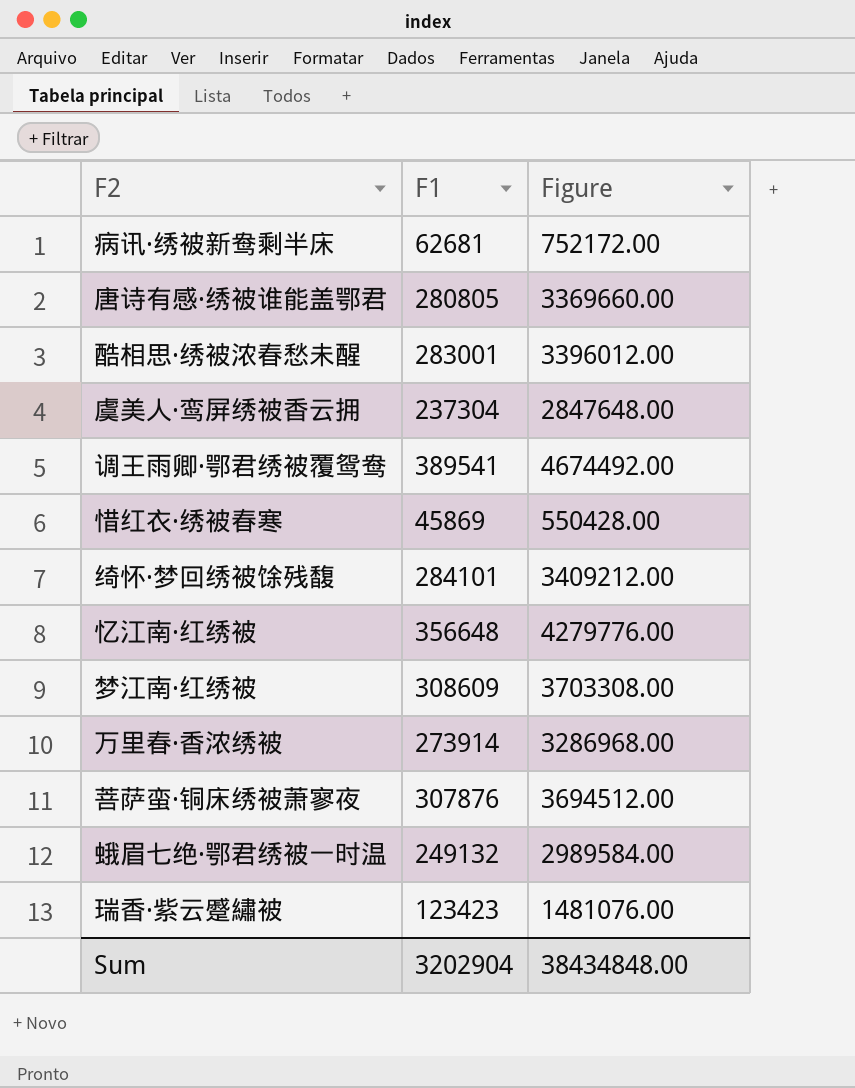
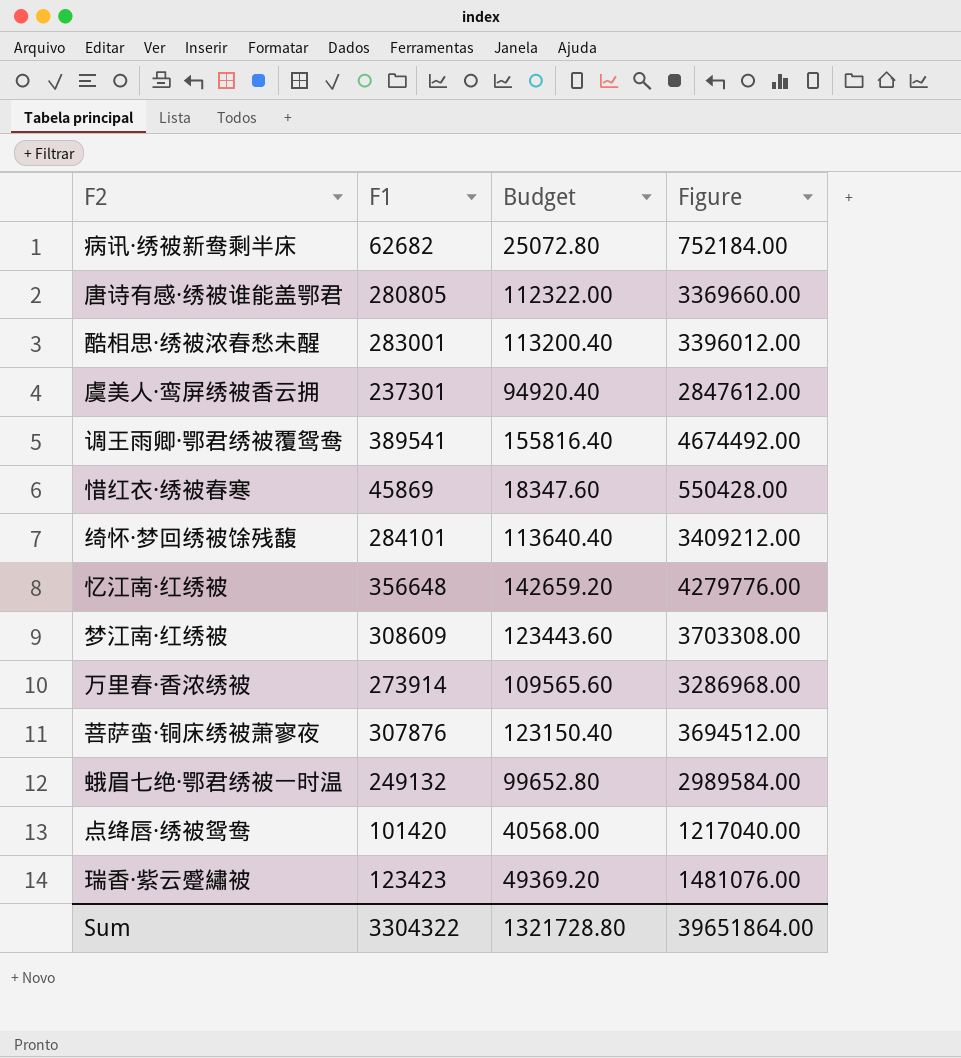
column Budget | formula: none -> [F1] * 0.4
病讯·绣被新鸯剩半床 | F1: 62681 -> 62682
病讯·绣被新鸯剩半床 | Figure: 752172.00 -> 752184.00
虞美人·鸾屏绣被香云拥 | F1: 237304 -> 237301
虞美人·鸾屏绣被香云拥 | Figure: 2847648.00 -> 2847612.00
row 点绛唇·绣被鸳鸯: none -> 101420 | 40568.00 | 1217040.00
Sum | F1: 3202904 -> 3304322
Sum | Figure: 38434848.00 -> 39651864.00

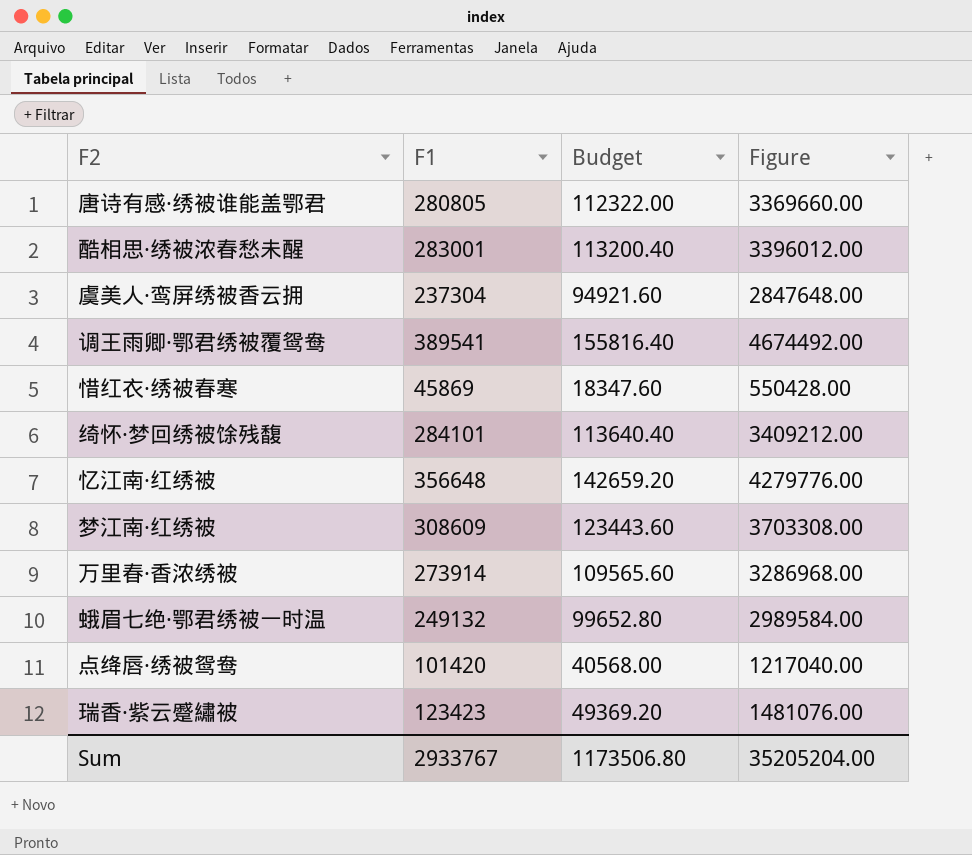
row 病讯·绣被新鸯剩半床: 62682 | 25072.80 | 752184.00 -> none
row 菩萨蛮·铜床绣被萧寥夜: 307876 | 123150.40 | 3694512.00 -> none
虞美人·鸾屏绣被香云拥 | F1: 237301 -> 237304
虞美人·鸾屏绣被香云拥 | Budget: 94920.40 -> 94921.60
虞美人·鸾屏绣被香云拥 | Figure: 2847612.00 -> 2847648.00
Sum | F1: 3304322 -> 2933767
Sum | Budget: 1321728.80 -> 1173506.80
Sum | Figure: 39651864.00 -> 35205204.00

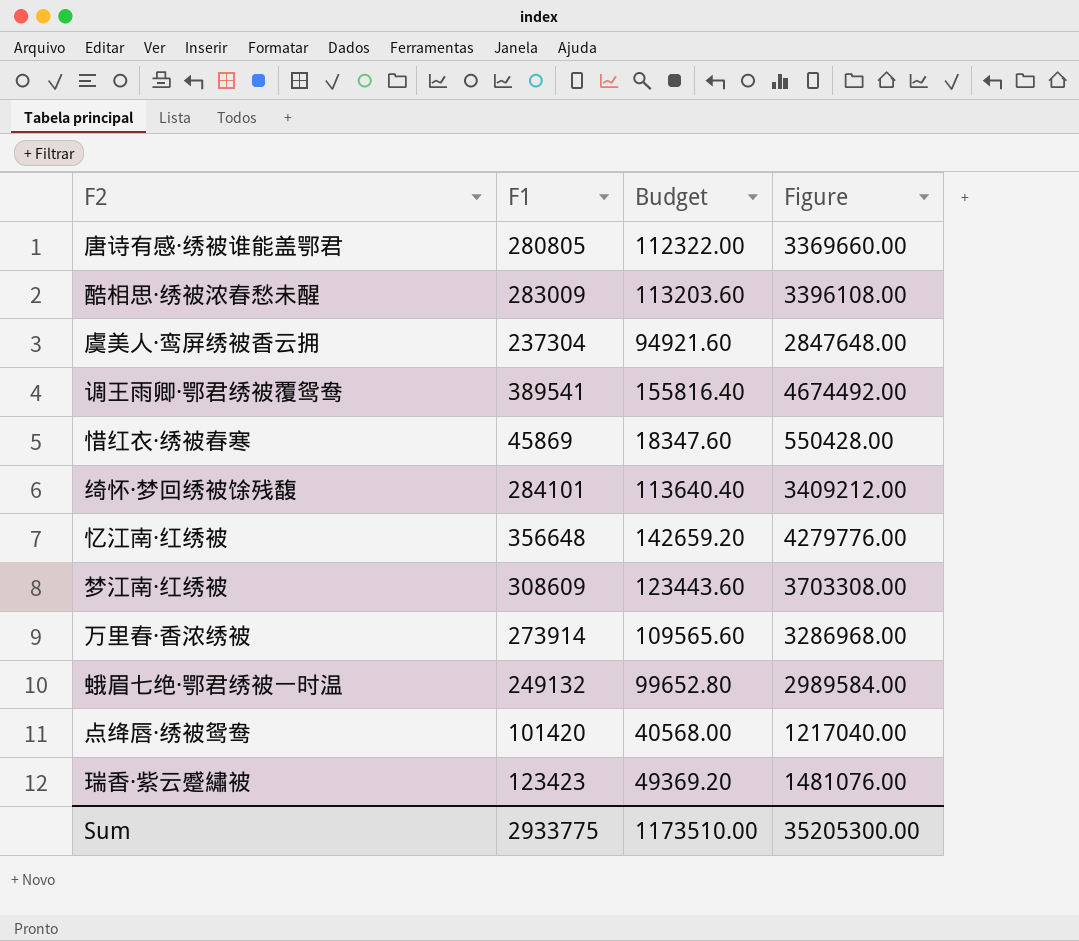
酷相思·绣被浓春愁未醒 | F1: 283001 -> 283009
酷相思·绣被浓春愁未醒 | Budget: 113200.40 -> 113203.60
酷相思·绣被浓春愁未醒 | Figure: 3396012.00 -> 3396108.00
Sum | F1: 2933767 -> 2933775
Sum | Budget: 1173506.80 -> 1173510.00
Sum | Figure: 35205204.00 -> 35205300.00

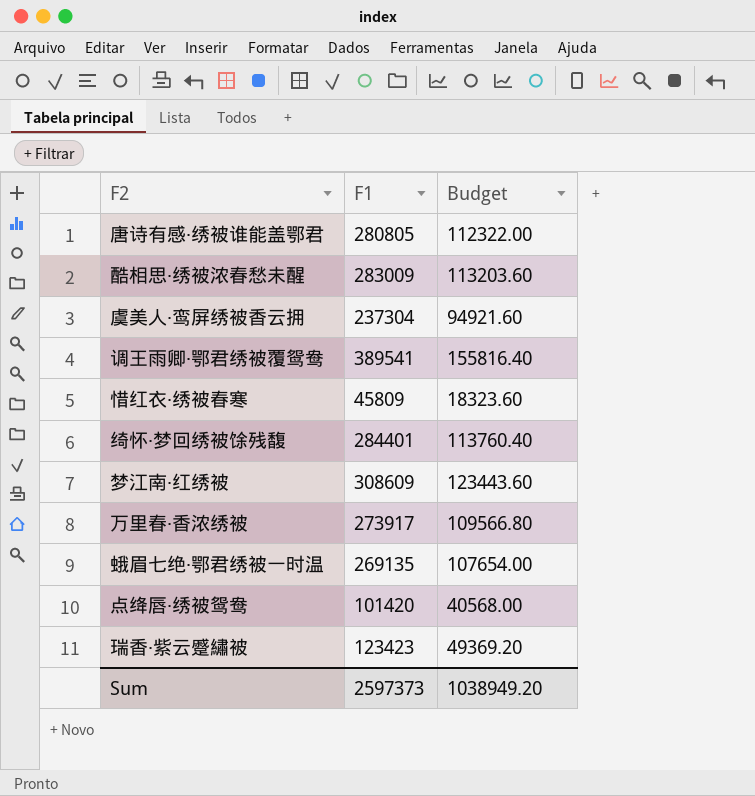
column Figure | formula: [F1] * 12 -> none
row 忆江南·红绣被: 356648 | 142659.20 | 4279776.00 -> none
惜红衣·绣被春寒 | F1: 45869 -> 45809
惜红衣·绣被春寒 | Budget: 18347.60 -> 18323.60
绮怀·梦回绣被馀残馥 | F1: 284101 -> 284401
绮怀·梦回绣被馀残馥 | Budget: 113640.40 -> 113760.40
万里春·香浓绣被 | F1: 273914 -> 273917
万里春·香浓绣被 | Budget: 109565.60 -> 109566.80
蛾眉七绝·鄂君绣被一时温 | F1: 249132 -> 269135
蛾眉七绝·鄂君绣被一时温 | Budget: 99652.80 -> 107654.00
Sum | F1: 2933775 -> 2597373
Sum | Budget: 1173510.00 -> 1038949.20

